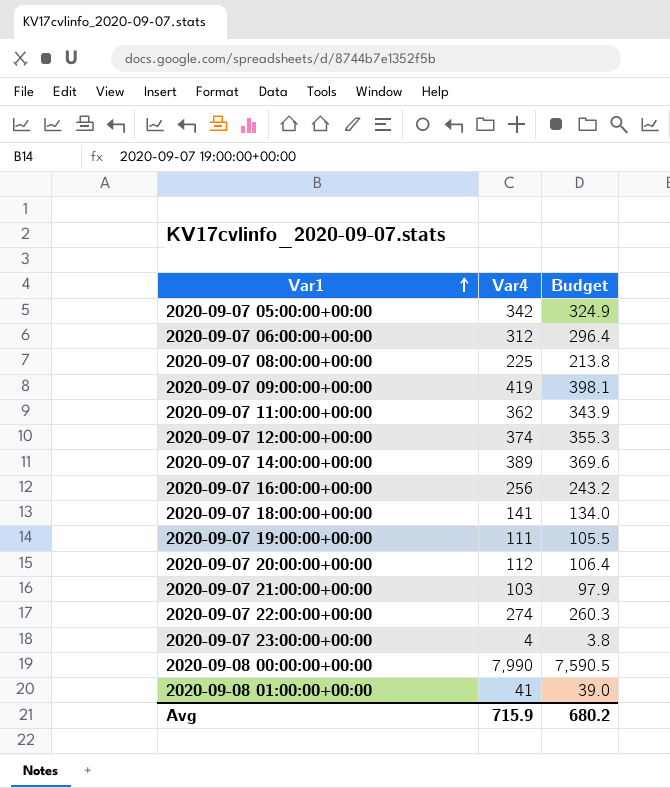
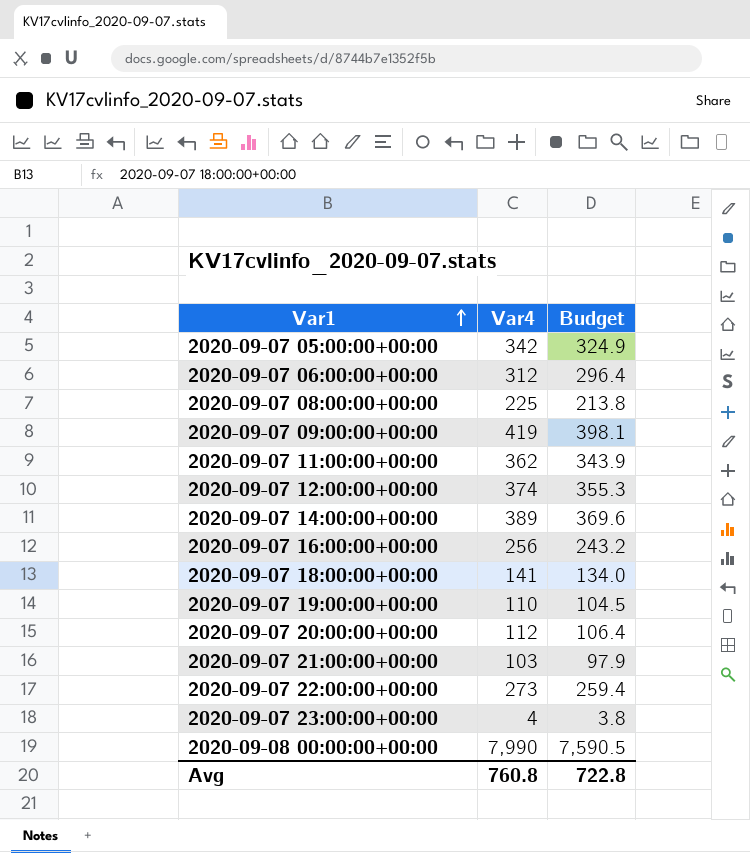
row 2020-09-08 01:00:00+00:00: 41 | 39.0 -> none
2020-09-07 19:00:00+00:00 | Var4: 111 -> 110
2020-09-07 19:00:00+00:00 | Budget: 105.5 -> 104.5
2020-09-07 22:00:00+00:00 | Var4: 274 -> 273
2020-09-07 22:00:00+00:00 | Budget: 260.3 -> 259.4
Avg | Var4: 715.9 -> 760.8
Avg | Budget: 680.2 -> 722.8

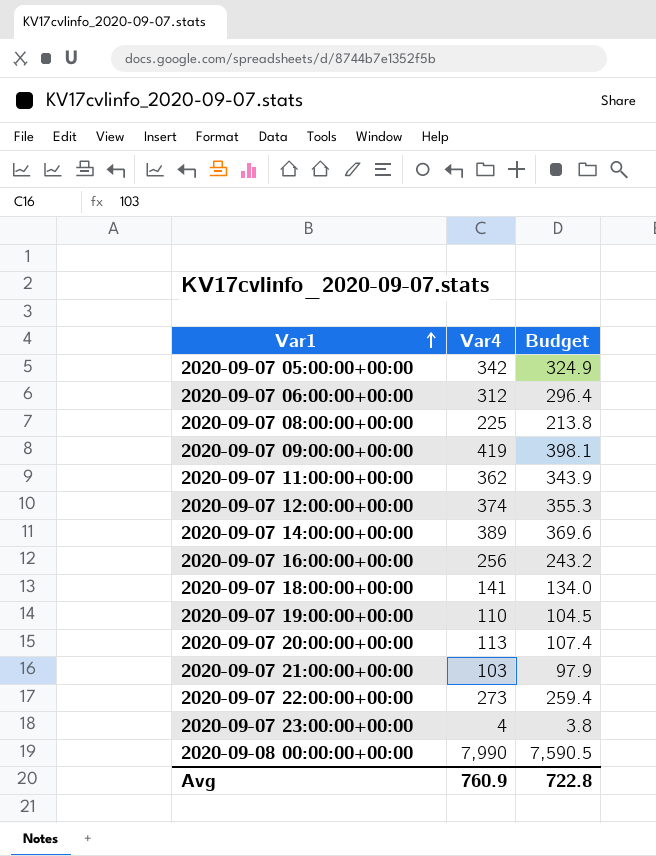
2020-09-07 20:00:00+00:00 | Var4: 112 -> 113
2020-09-07 20:00:00+00:00 | Budget: 106.4 -> 107.4
Avg | Var4: 760.8 -> 760.9

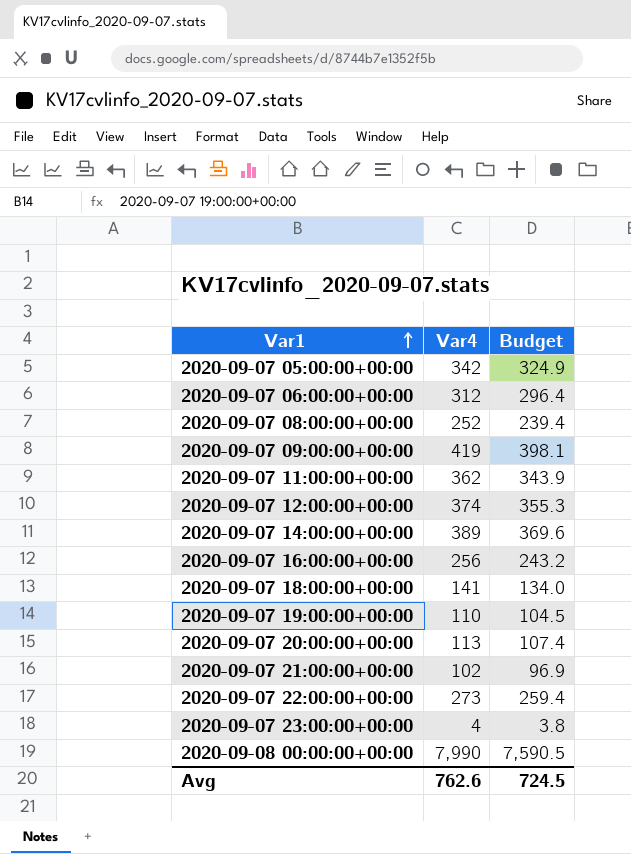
2020-09-07 08:00:00+00:00 | Var4: 225 -> 252
2020-09-07 08:00:00+00:00 | Budget: 213.8 -> 239.4
2020-09-07 21:00:00+00:00 | Var4: 103 -> 102
2020-09-07 21:00:00+00:00 | Budget: 97.9 -> 96.9
Avg | Var4: 760.9 -> 762.6
Avg | Budget: 722.8 -> 724.5

